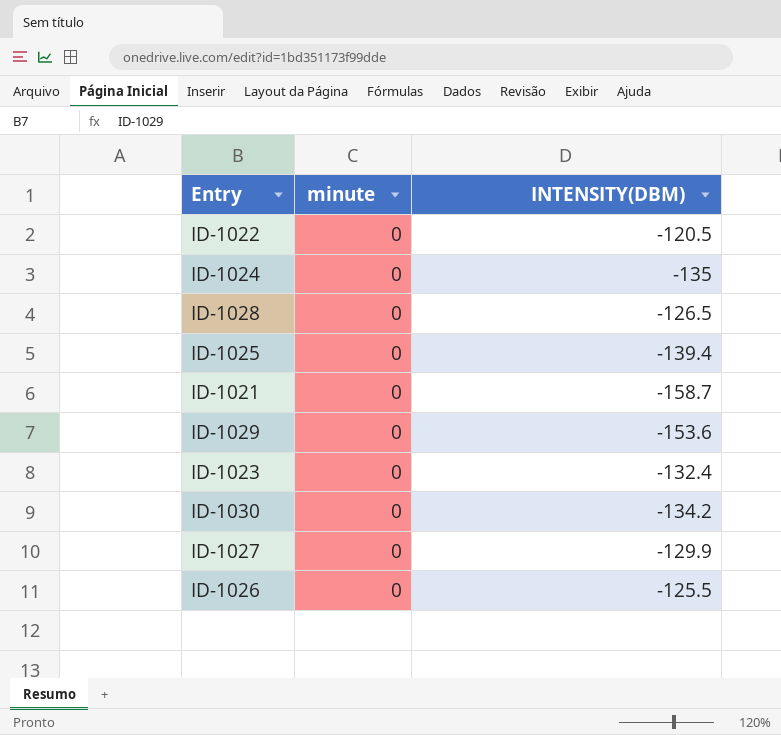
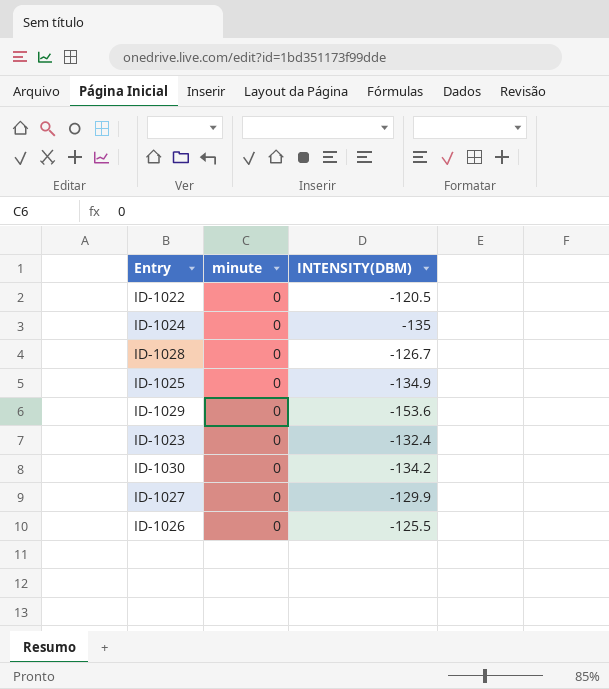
row ID-1021: 0 | -158.7 -> none
ID-1028 | INTENSITY(DBM): -126.5 -> -126.7
ID-1025 | INTENSITY(DBM): -139.4 -> -134.9

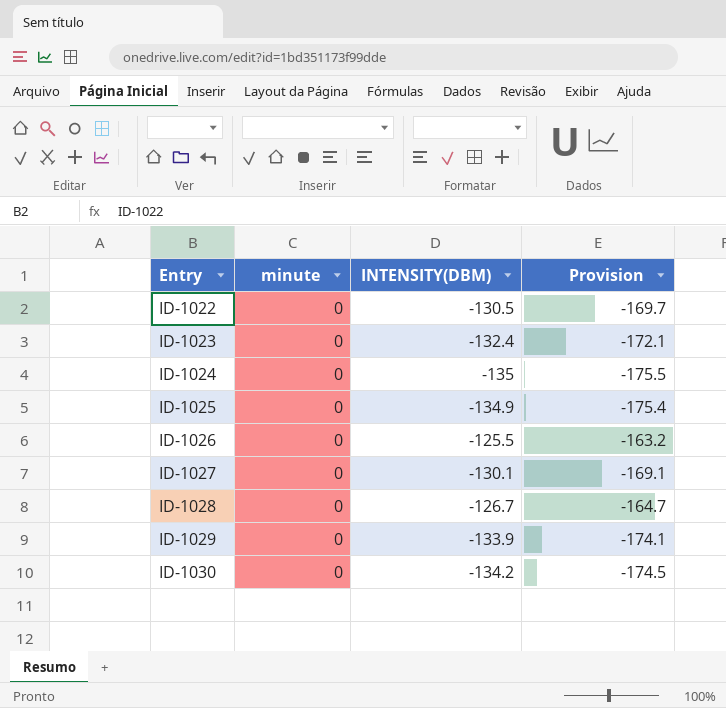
row order: none -> Entry ascending
column Provision | formula: none -> [INTENSITY(DBM)] * 1.3
ID-1022 | INTENSITY(DBM): -120.5 -> -130.5
ID-1027 | INTENSITY(DBM): -129.9 -> -130.1
ID-1029 | INTENSITY(DBM): -153.6 -> -133.9

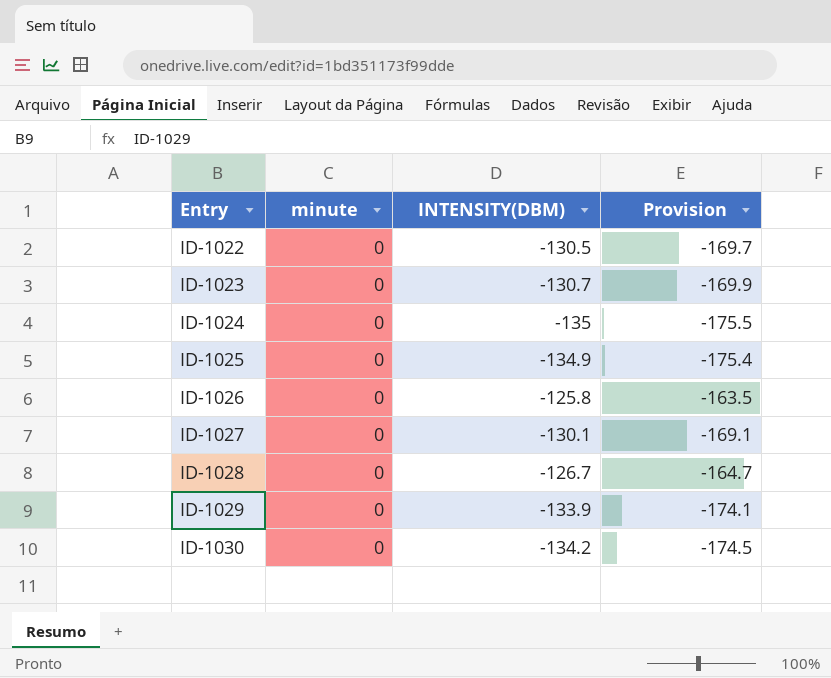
ID-1023 | INTENSITY(DBM): -132.4 -> -130.7
ID-1023 | Provision: -172.1 -> -169.9
ID-1026 | INTENSITY(DBM): -125.5 -> -125.8
ID-1026 | Provision: -163.2 -> -163.5

